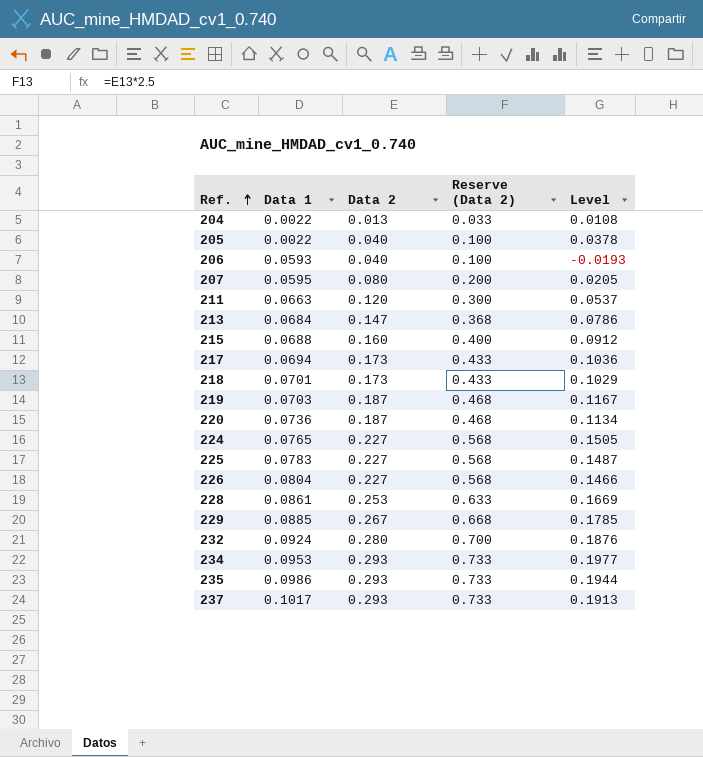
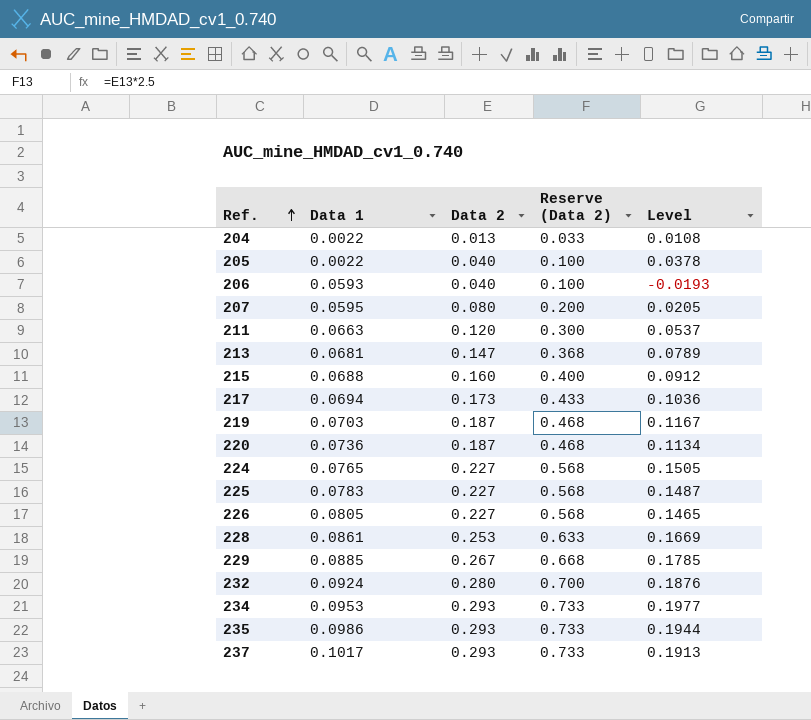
row 218: 0.0701 | 0.173 | 0.433 | 0.1029 -> none
213 | Data 1: 0.0684 -> 0.0681
213 | Level: 0.0786 -> 0.0789
226 | Data 1: 0.0804 -> 0.0805
226 | Level: 0.1466 -> 0.1465

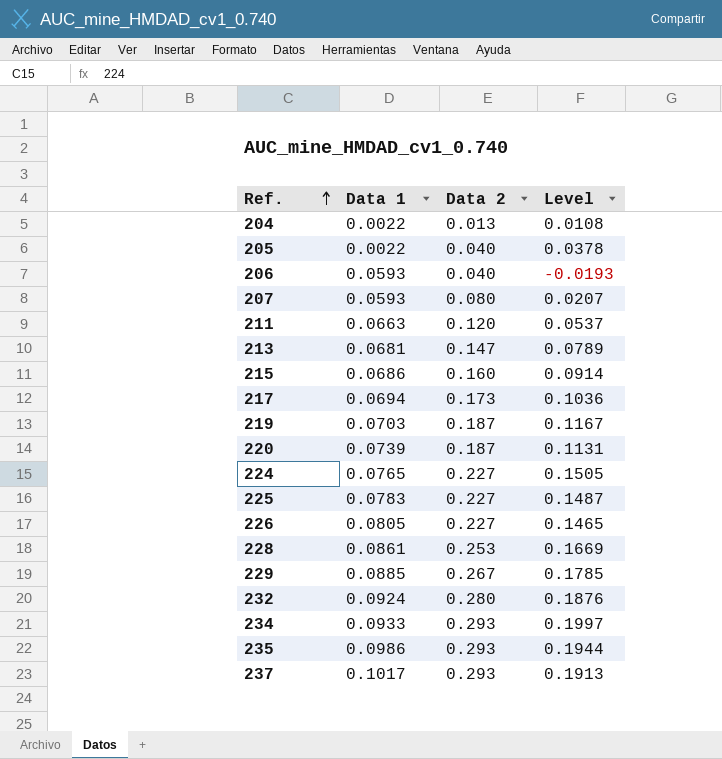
column Reserve (Data 2) | formula: [Data 2] * 2.5 -> none
207 | Data 1: 0.0595 -> 0.0593
207 | Level: 0.0205 -> 0.0207
215 | Data 1: 0.0688 -> 0.0686
215 | Level: 0.0912 -> 0.0914
220 | Data 1: 0.0736 -> 0.0739
220 | Level: 0.1134 -> 0.1131
234 | Data 1: 0.0953 -> 0.0933
234 | Level: 0.1977 -> 0.1997

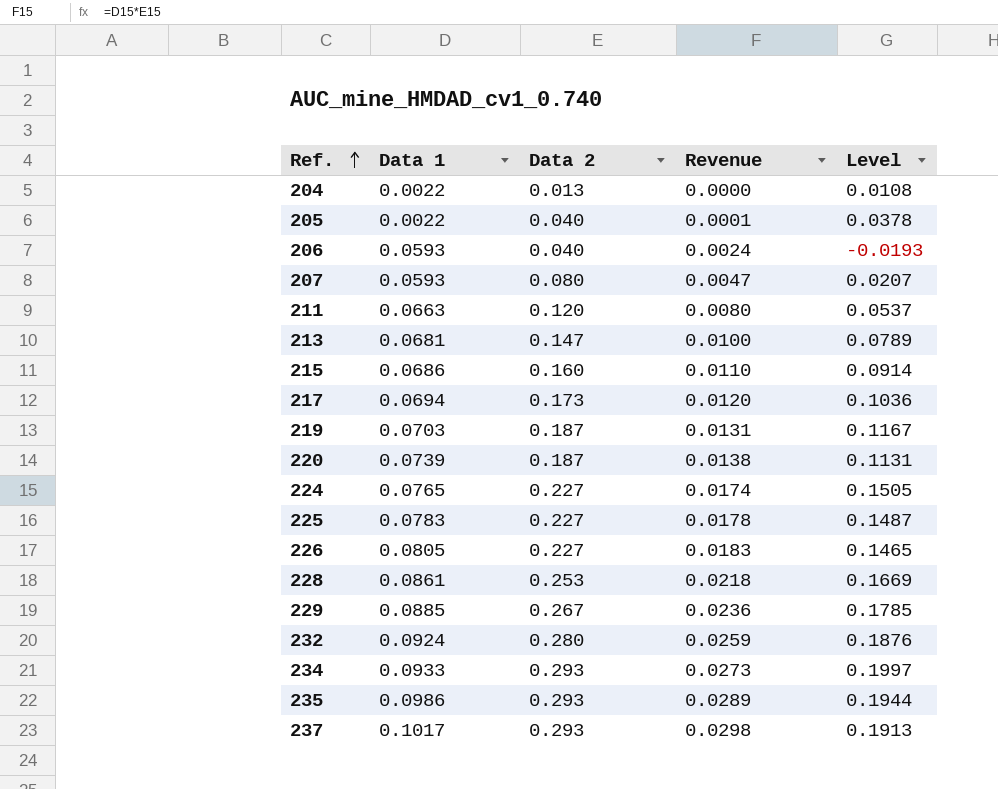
column Revenue | formula: none -> [Data 1] * [Data 2]

